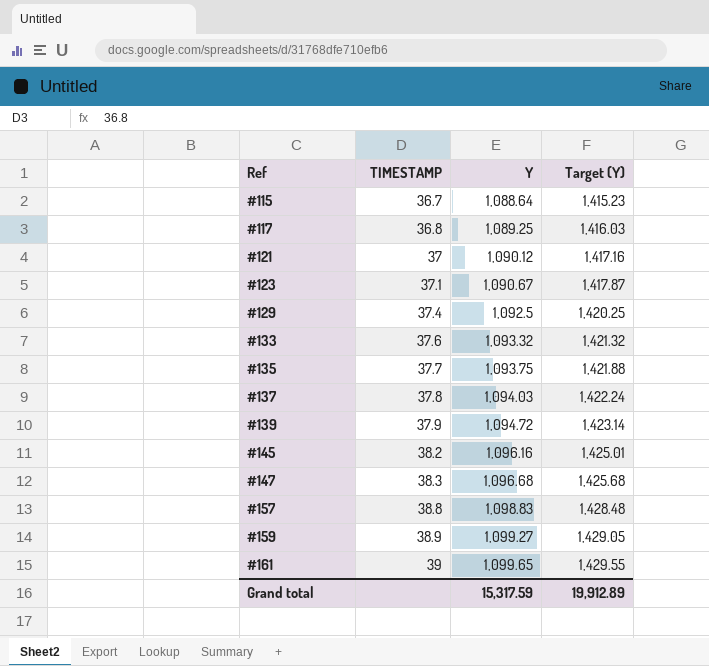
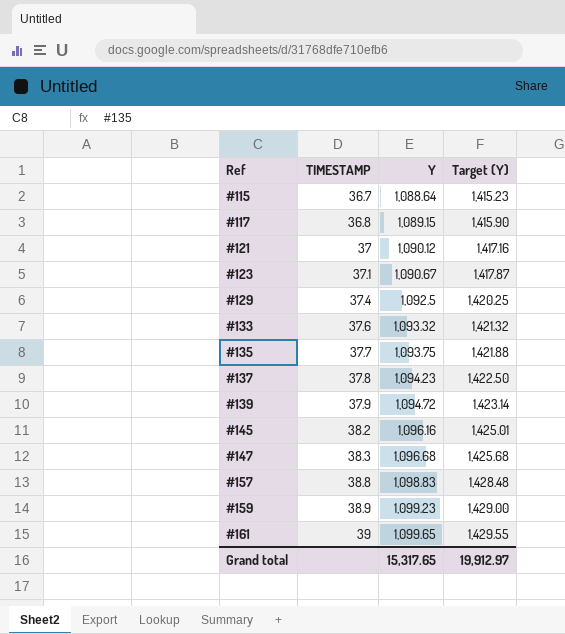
#117 | Y: 1,089.25 -> 1,089.15
#117 | Target (Y): 1,416.03 -> 1,415.90
#137 | Y: 1,094.03 -> 1,094.23
#137 | Target (Y): 1,422.24 -> 1,422.50
#159 | Y: 1,099.27 -> 1,099.23
#159 | Target (Y): 1,429.05 -> 1,429.00
Grand total | Y: 15,317.59 -> 15,317.65
Grand total | Target (Y): 19,912.89 -> 19,912.97

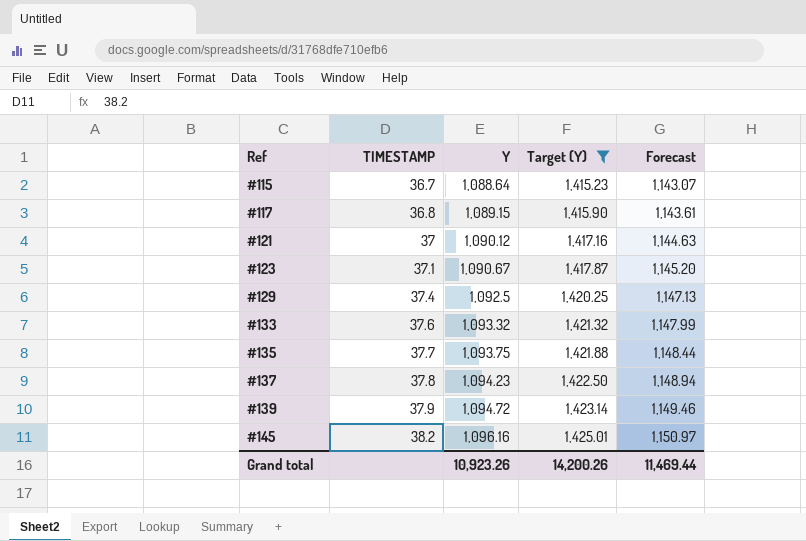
filter: none -> Target (Y) <= 1,425.01
column Forecast | formula: none -> [Y] * 1.05
Grand total | Y: 15,317.65 -> 10,923.26
Grand total | Target (Y): 19,912.97 -> 14,200.26

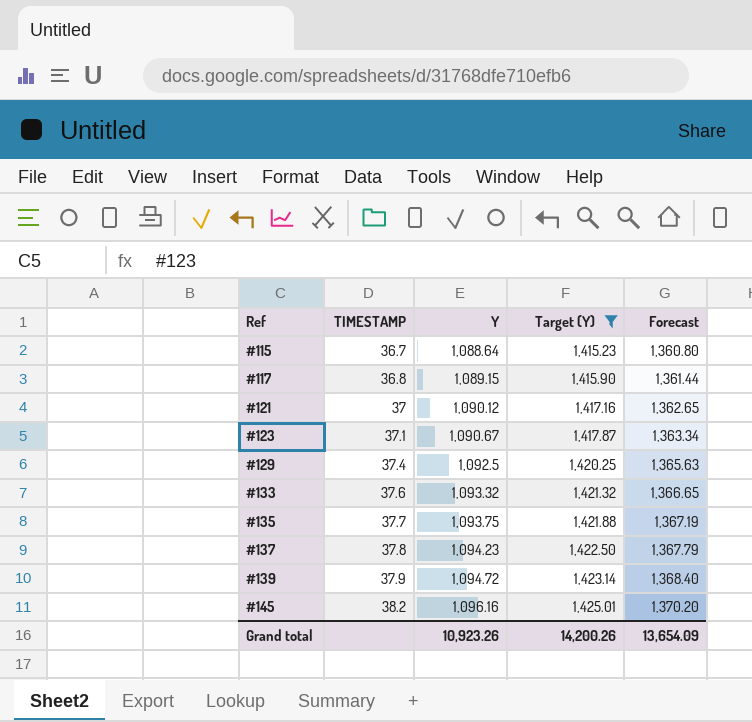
column Forecast | formula: [Y] * 1.05 -> [Y] * 1.25
Grand total | Forecast: 11,469.44 -> 13,654.09

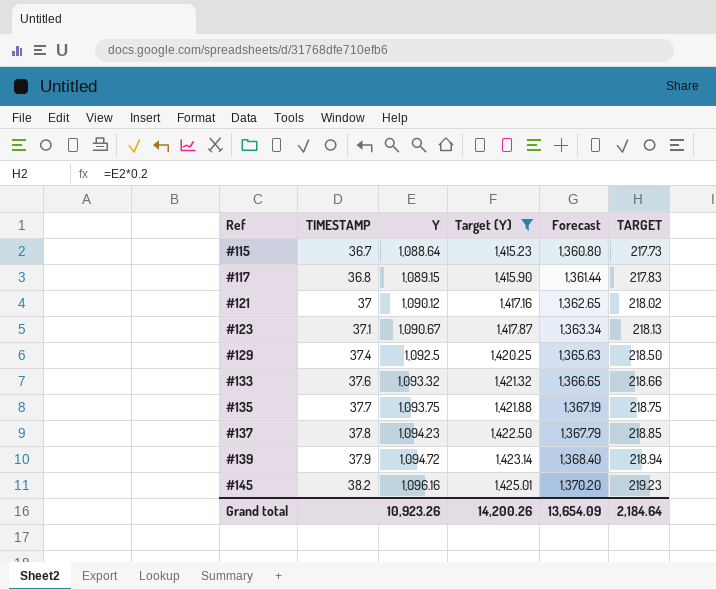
column TARGET | formula: none -> [Y] * 0.2

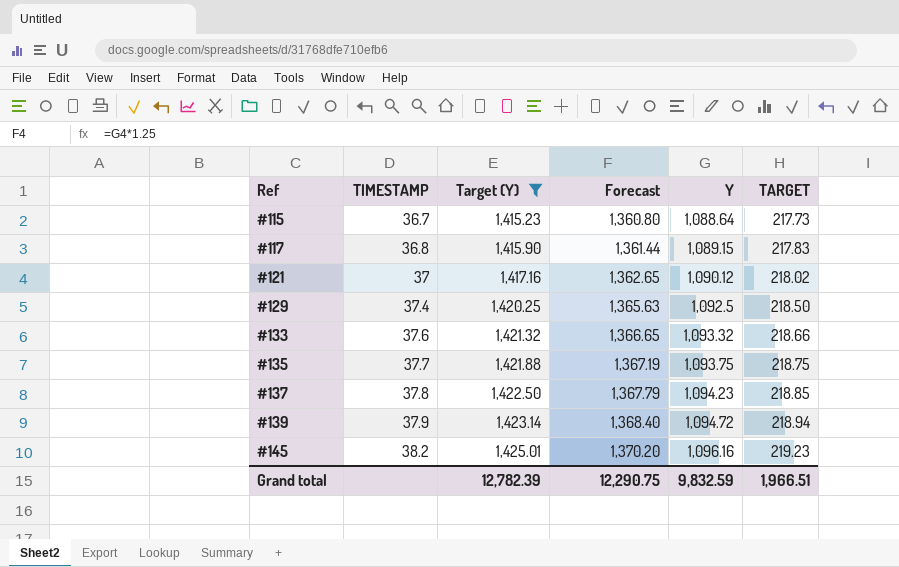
column Y | position: 3 -> 5
row #123: 37.1 | 1,090.67 | 1,417.87 | 1,363.34 | 218.13 -> none
Grand total | Target (Y): 14,200.26 -> 12,782.39
Grand total | Forecast: 13,654.09 -> 12,290.75
Grand total | Y: 10,923.26 -> 9,832.59
Grand total | TARGET: 2,184.64 -> 1,966.51

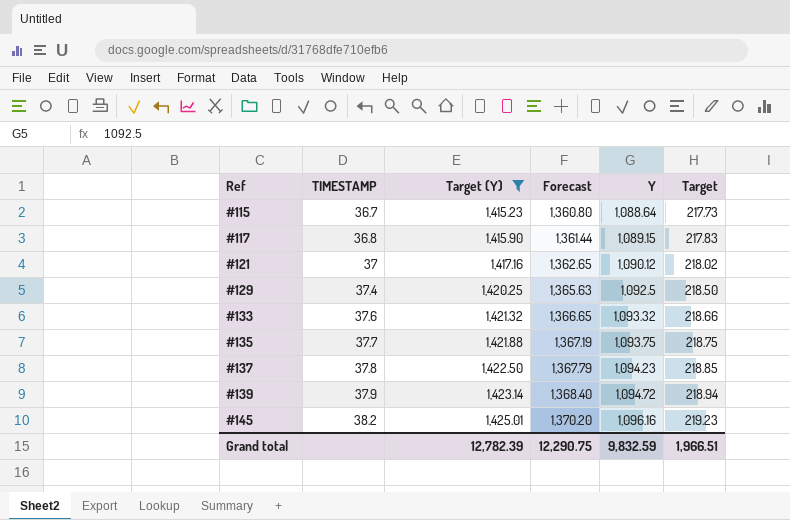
column name: TARGET -> Target

